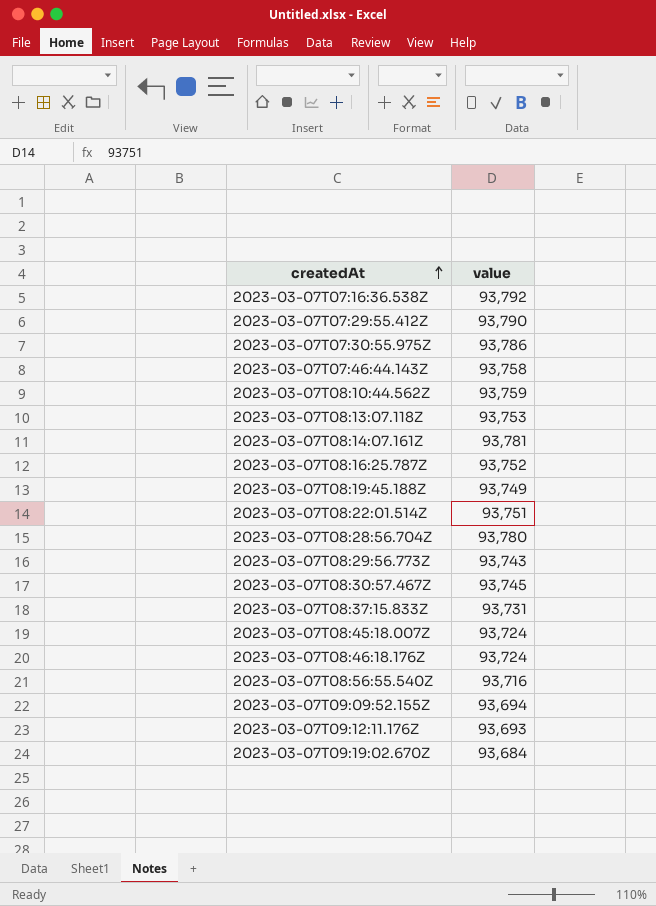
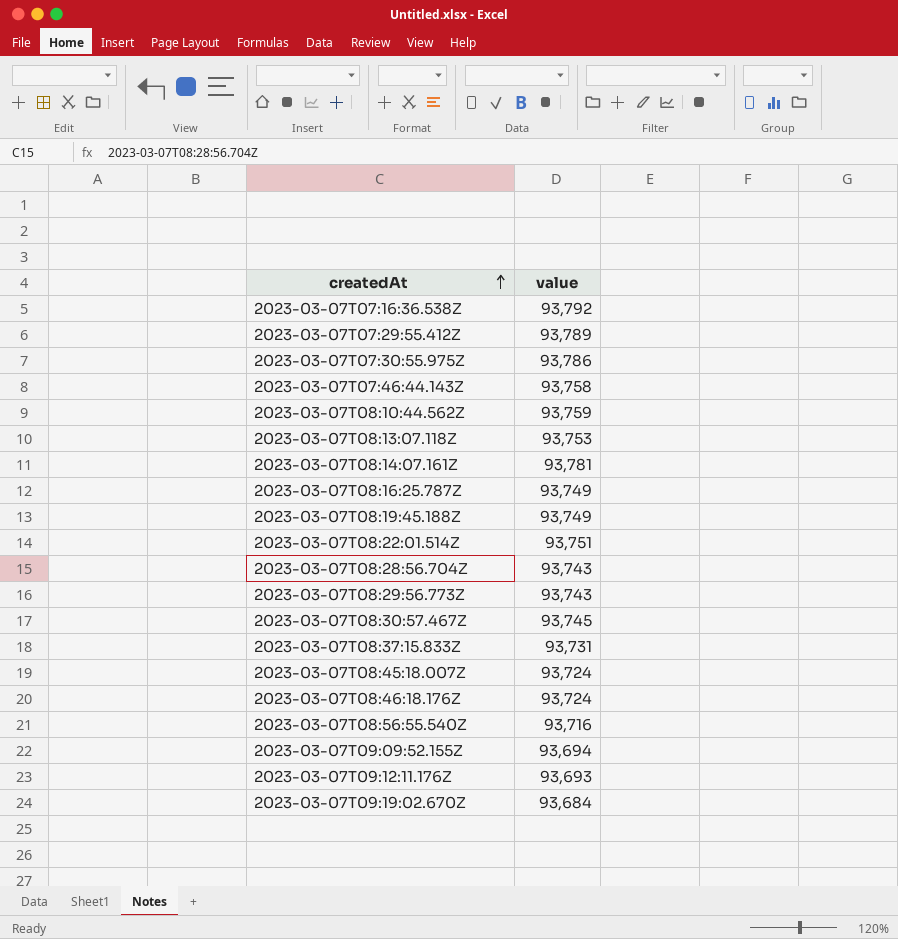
2023-03-07T07:29:55.412Z | value: 93,790 -> 93,789
2023-03-07T08:16:25.787Z | value: 93,752 -> 93,749
2023-03-07T08:28:56.704Z | value: 93,780 -> 93,743

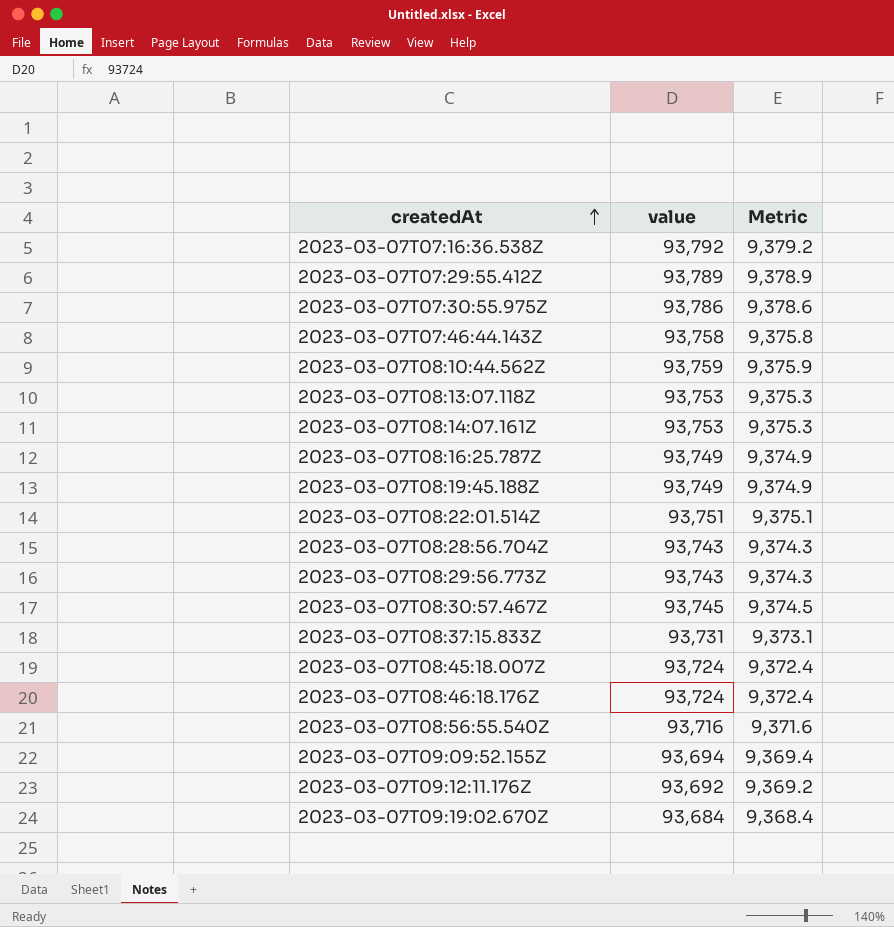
column Metric | formula: none -> [value] * 0.1
2023-03-07T08:14:07.161Z | value: 93,781 -> 93,753
2023-03-07T09:12:11.176Z | value: 93,693 -> 93,692

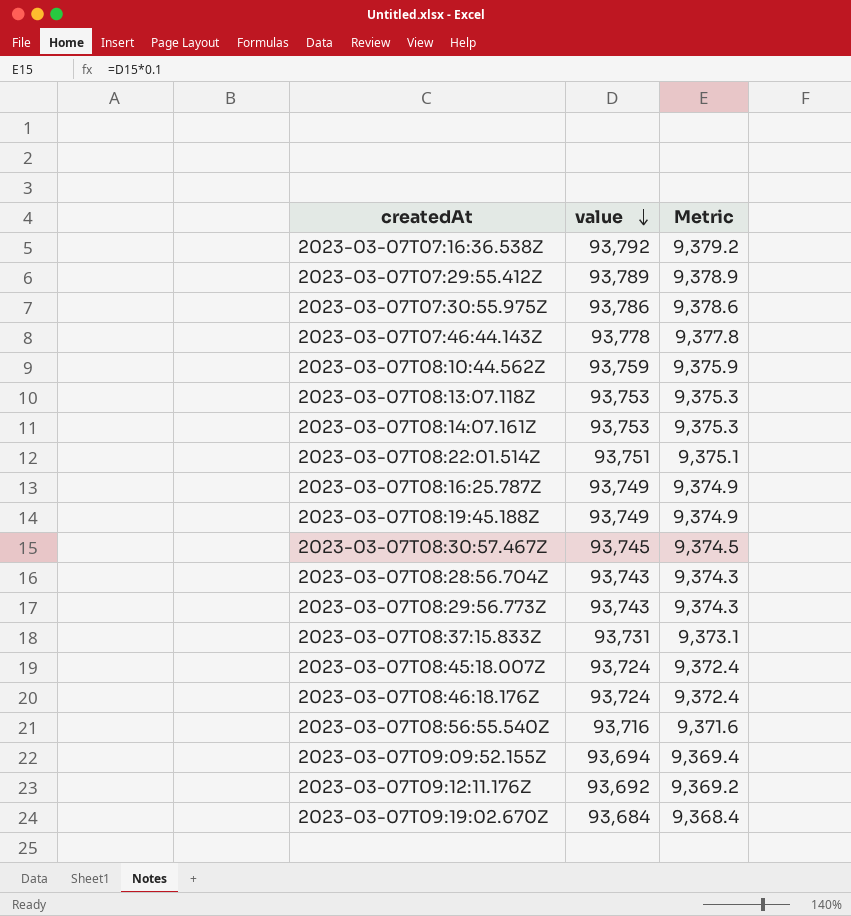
row order: createdAt ascending -> value descending
2023-03-07T07:46:44.143Z | value: 93,758 -> 93,778
2023-03-07T07:46:44.143Z | Metric: 9,375.8 -> 9,377.8

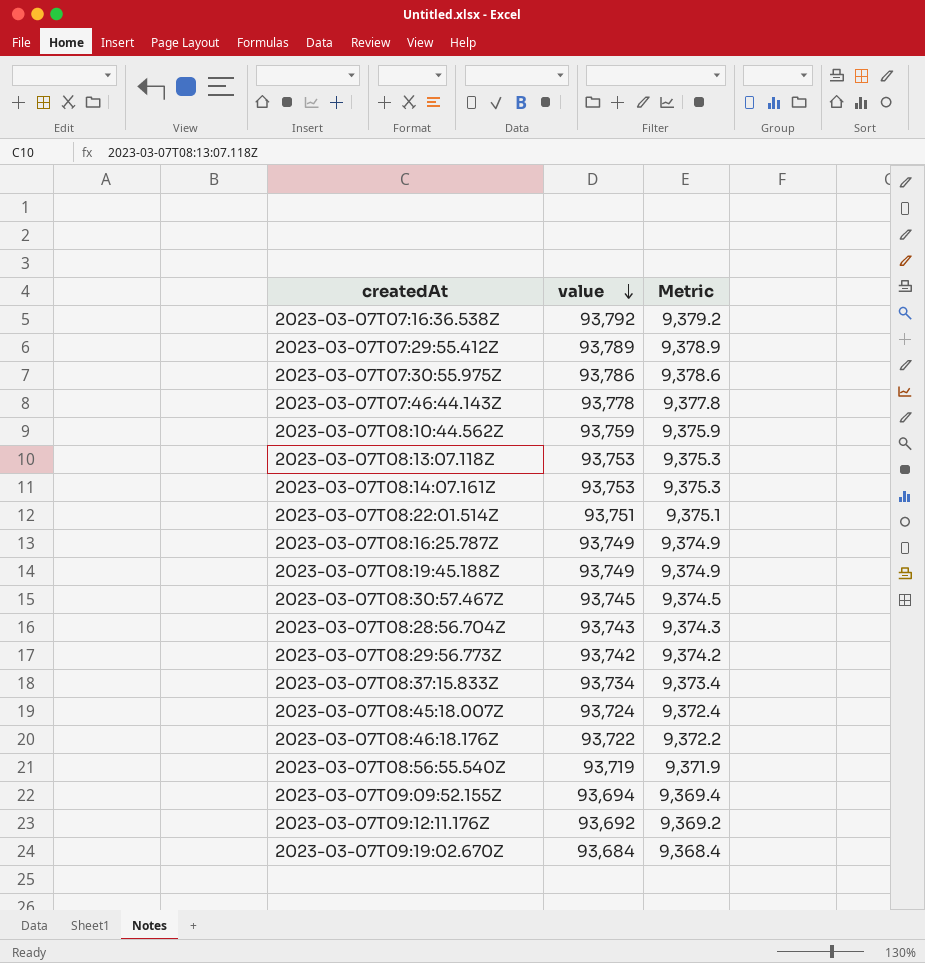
2023-03-07T08:29:56.773Z | value: 93,743 -> 93,742
2023-03-07T08:29:56.773Z | Metric: 9,374.3 -> 9,374.2
2023-03-07T08:37:15.833Z | value: 93,731 -> 93,734
2023-03-07T08:37:15.833Z | Metric: 9,373.1 -> 9,373.4
2023-03-07T08:46:18.176Z | value: 93,724 -> 93,722
2023-03-07T08:46:18.176Z | Metric: 9,372.4 -> 9,372.2
2023-03-07T08:56:55.540Z | value: 93,716 -> 93,719
2023-03-07T08:56:55.540Z | Metric: 9,371.6 -> 9,371.9

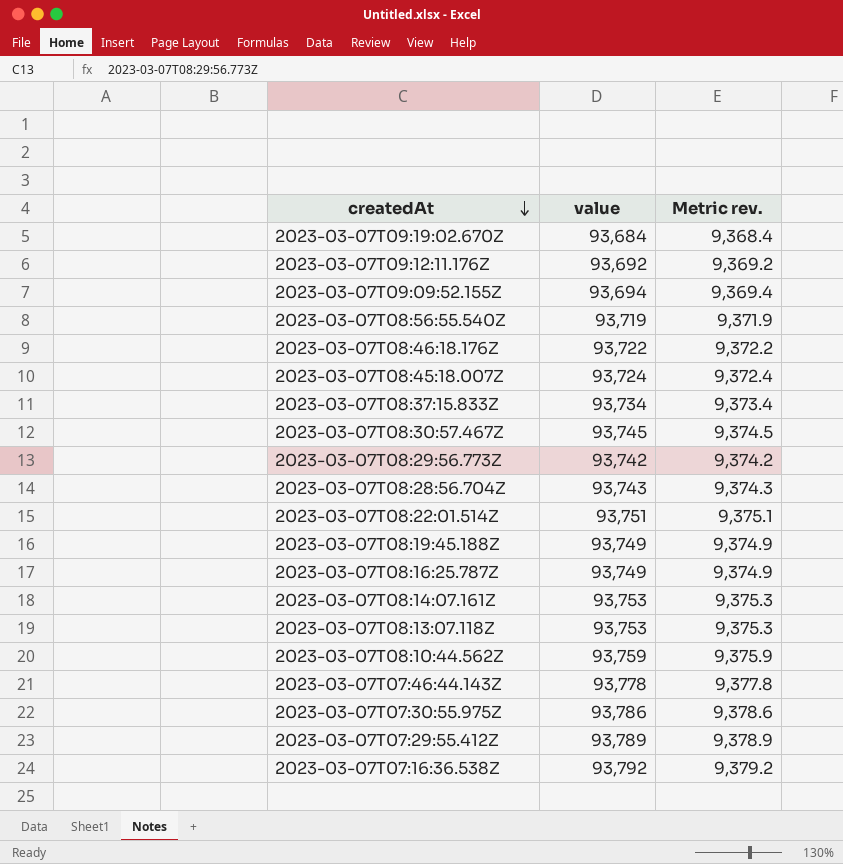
row order: value descending -> createdAt descending
column name: Metric -> Metric rev.

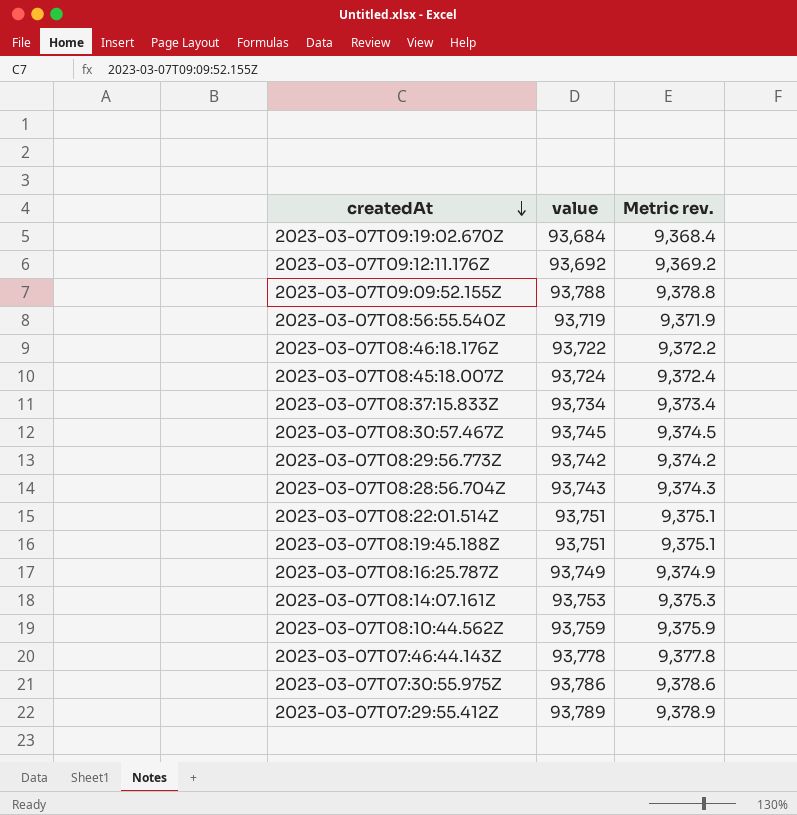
row 2023-03-07T08:13:07.118Z: 93,753 | 9,375.3 -> none
row 2023-03-07T07:16:36.538Z: 93,792 | 9,379.2 -> none
2023-03-07T09:09:52.155Z | value: 93,694 -> 93,788
2023-03-07T09:09:52.155Z | Metric rev.: 9,369.4 -> 9,378.8
2023-03-07T08:19:45.188Z | value: 93,749 -> 93,751
2023-03-07T08:19:45.188Z | Metric rev.: 9,374.9 -> 9,375.1

